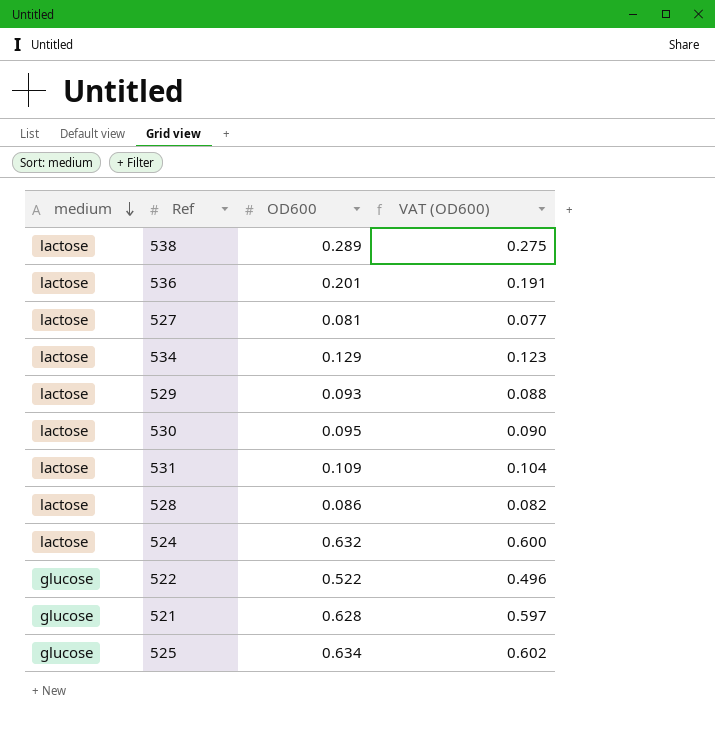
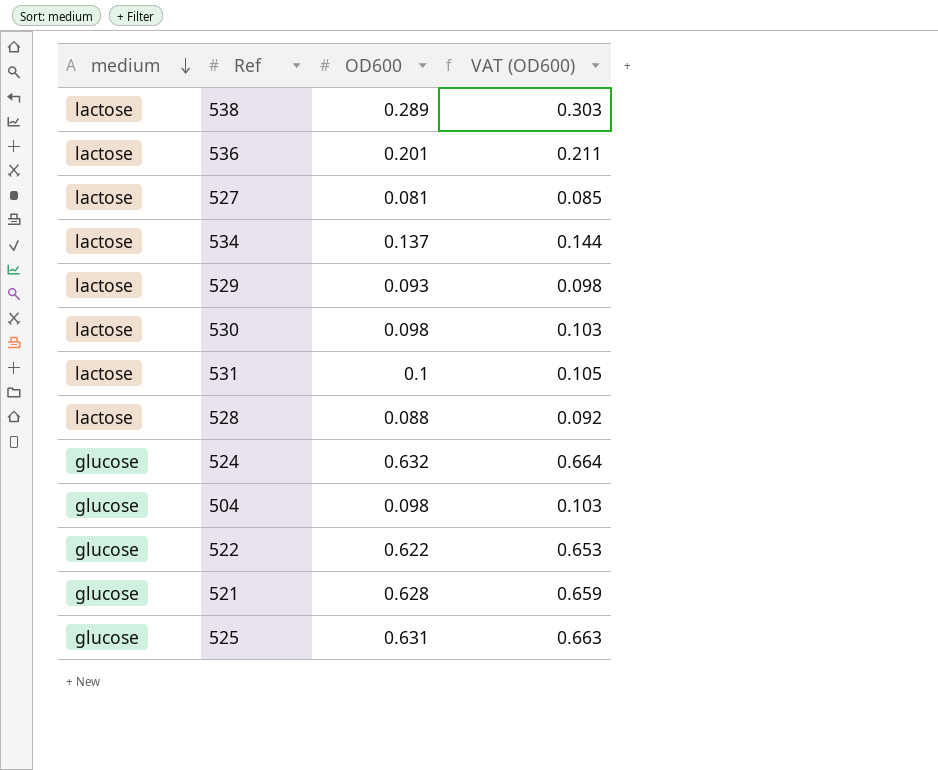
column VAT (OD600) | formula: [OD600] * 0.95 -> [OD600] * 1.05
534 | OD600: 0.129 -> 0.137
530 | OD600: 0.095 -> 0.098
531 | OD600: 0.109 -> 0.1
528 | OD600: 0.086 -> 0.088
524 | medium: lactose -> glucose
row 504: none -> glucose | 0.098 | 0.103
522 | OD600: 0.522 -> 0.622
525 | OD600: 0.634 -> 0.631

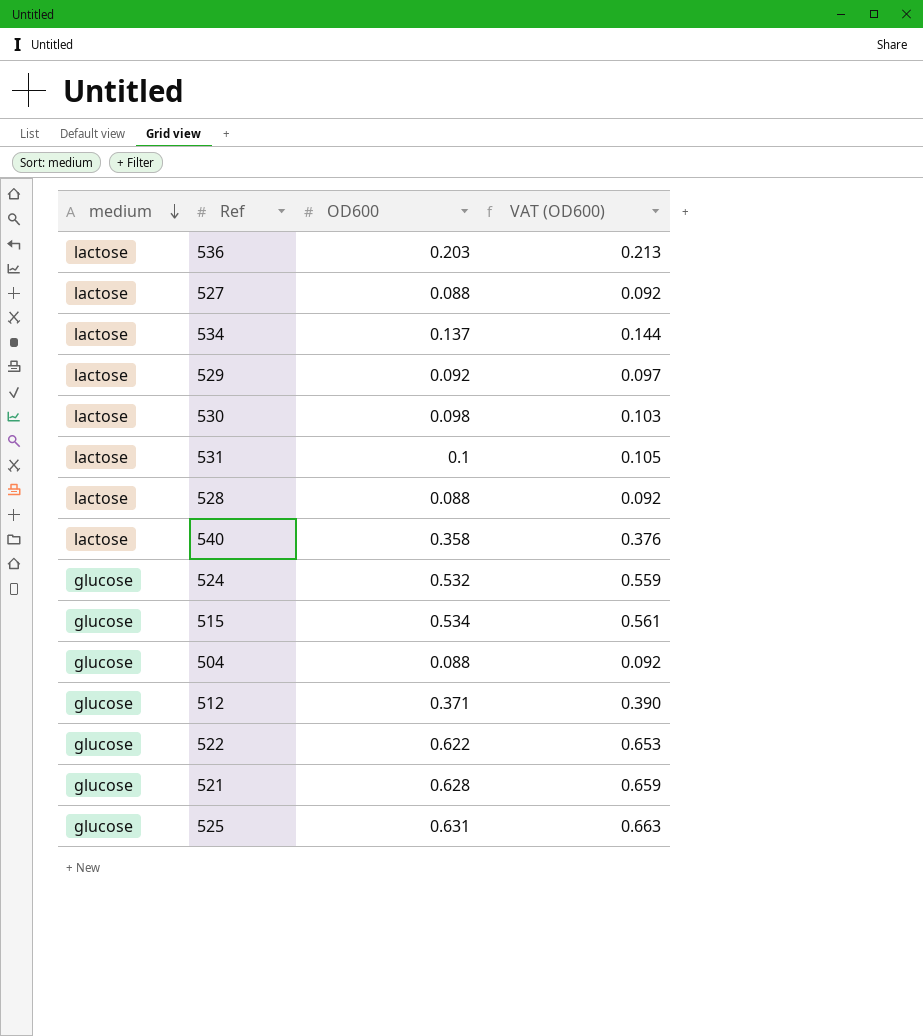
row 538: lactose | 0.289 | 0.303 -> none
536 | OD600: 0.201 -> 0.203
536 | VAT (OD600): 0.211 -> 0.213
527 | OD600: 0.081 -> 0.088
527 | VAT (OD600): 0.085 -> 0.092
529 | OD600: 0.093 -> 0.092
529 | VAT (OD600): 0.098 -> 0.097
row 540: none -> lactose | 0.358 | 0.376
524 | OD600: 0.632 -> 0.532
524 | VAT (OD600): 0.664 -> 0.559
row 515: none -> glucose | 0.534 | 0.561
504 | OD600: 0.098 -> 0.088
504 | VAT (OD600): 0.103 -> 0.092
row 512: none -> glucose | 0.371 | 0.390

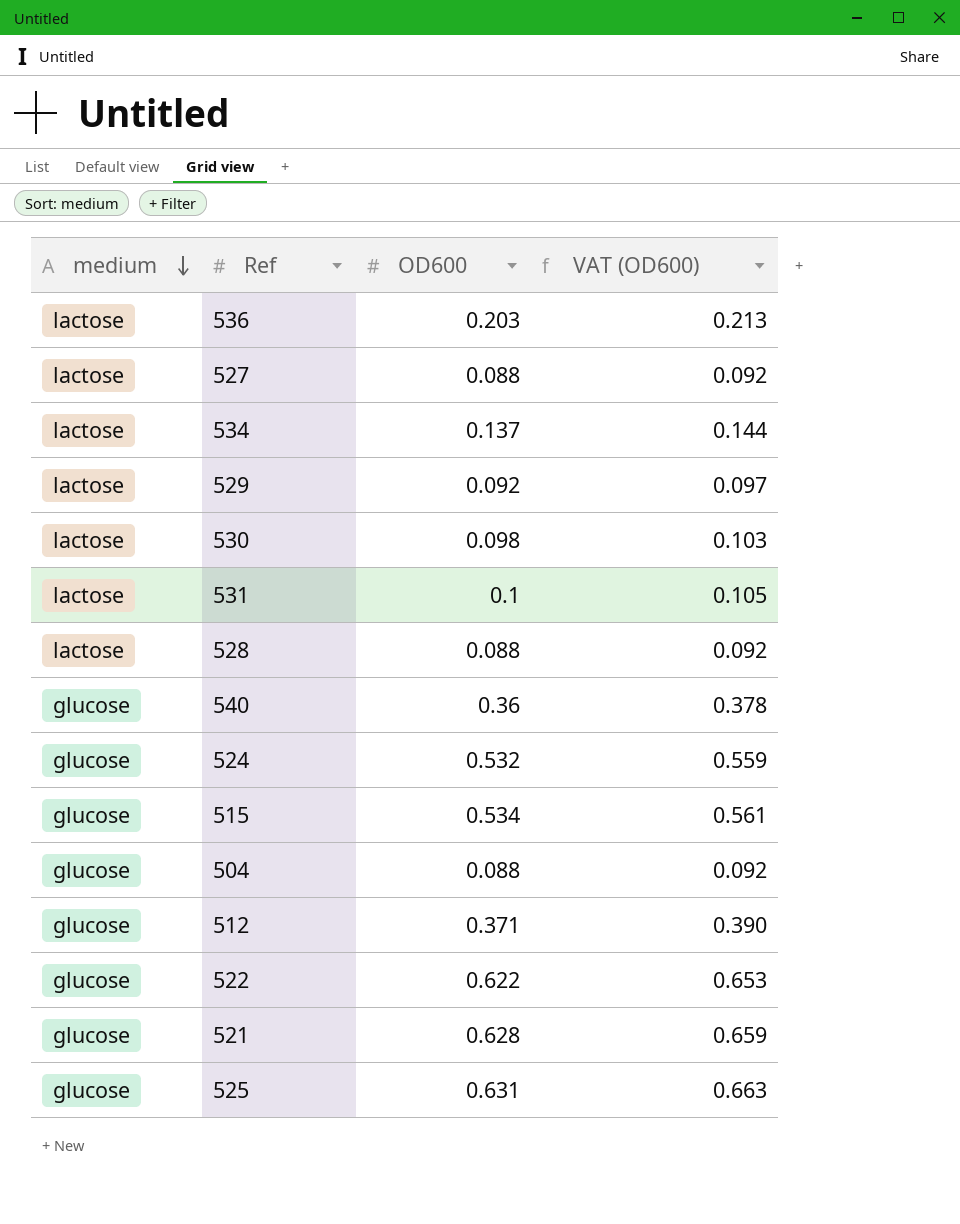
540 | medium: lactose -> glucose
540 | OD600: 0.358 -> 0.36
540 | VAT (OD600): 0.376 -> 0.378

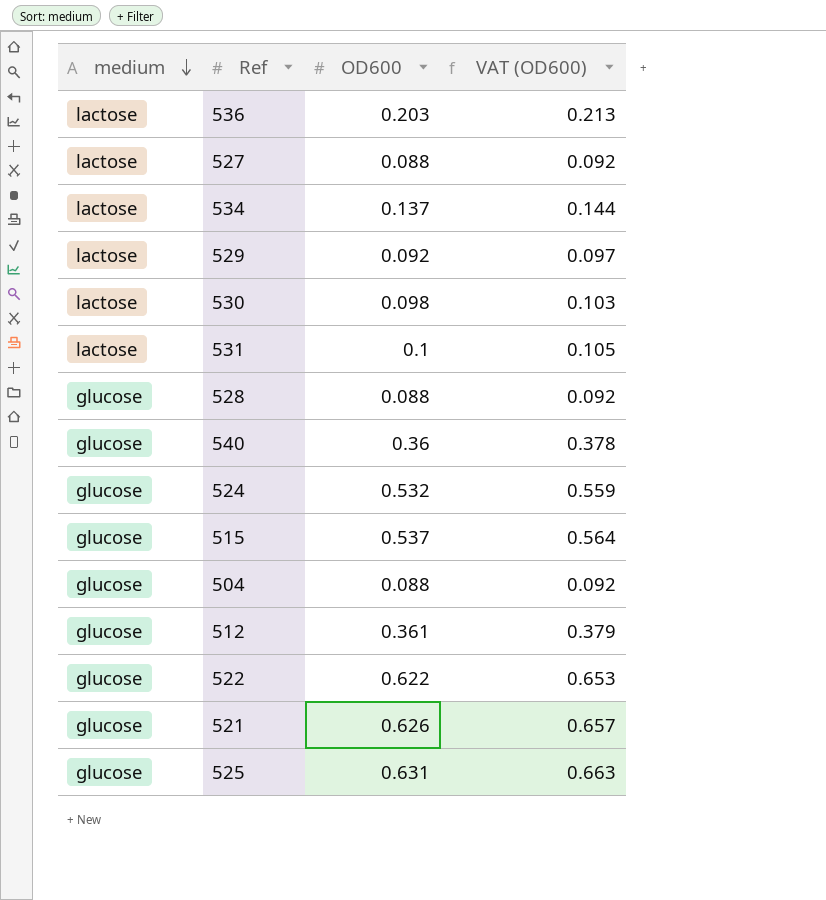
528 | medium: lactose -> glucose
515 | OD600: 0.534 -> 0.537
515 | VAT (OD600): 0.561 -> 0.564
512 | OD600: 0.371 -> 0.361
512 | VAT (OD600): 0.390 -> 0.379
521 | OD600: 0.628 -> 0.626
521 | VAT (OD600): 0.659 -> 0.657

